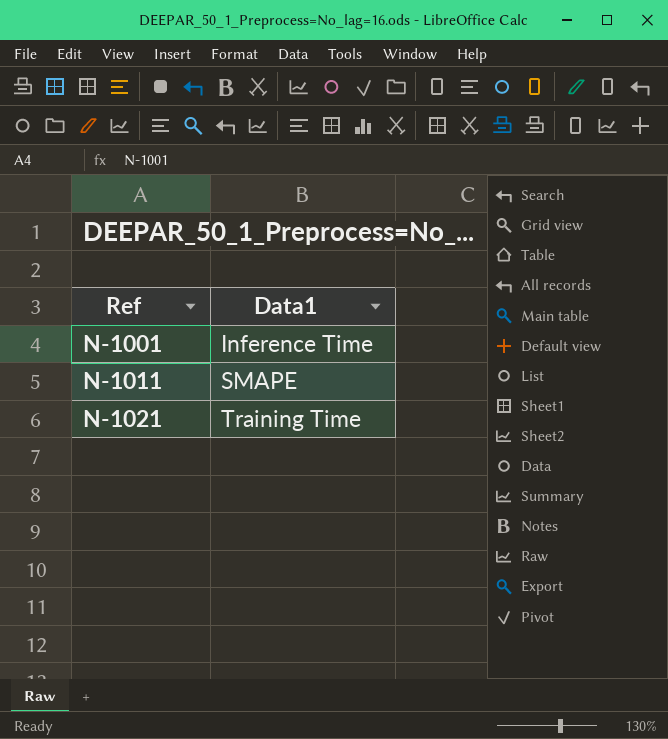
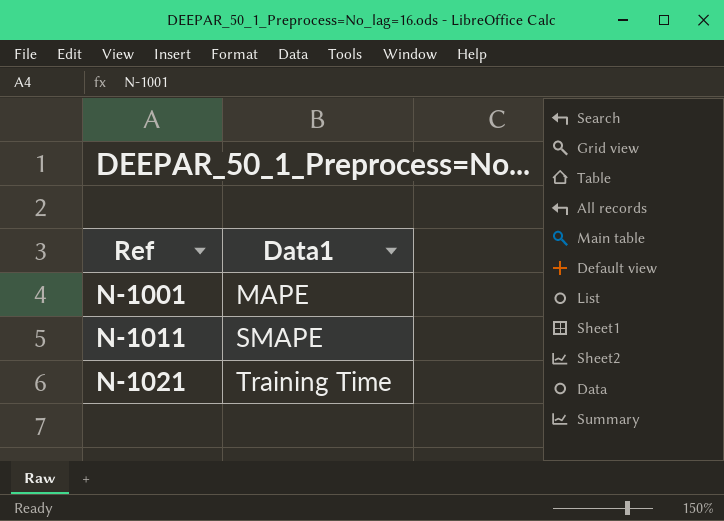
N-1001 | Data1: Inference Time -> MAPE

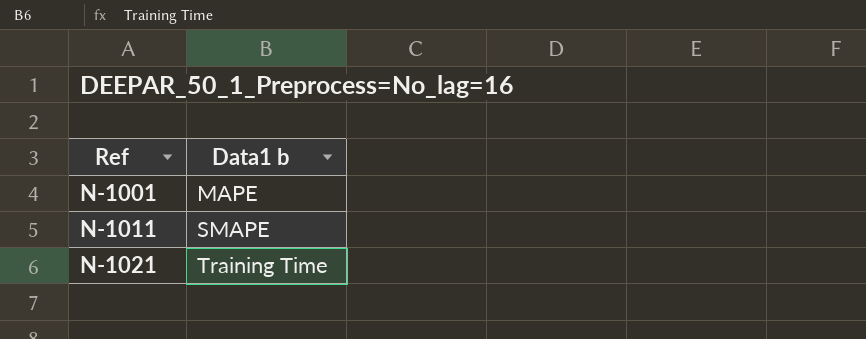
column name: Data1 -> Data1 b

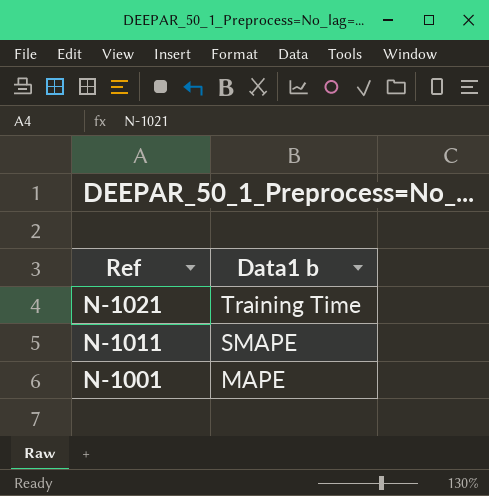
row order: Ref ascending -> Ref descending

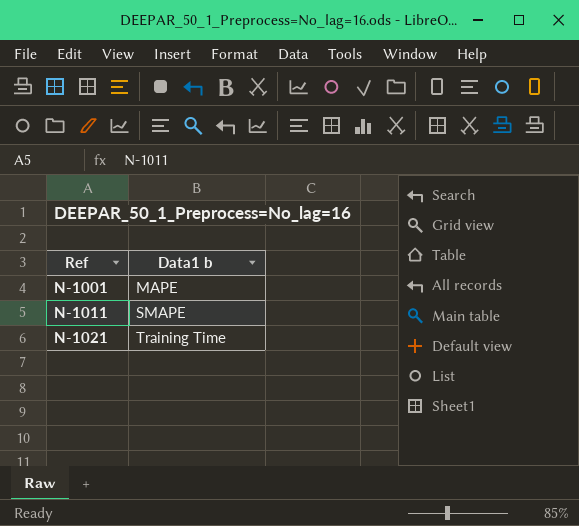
row order: Ref descending -> Ref ascending

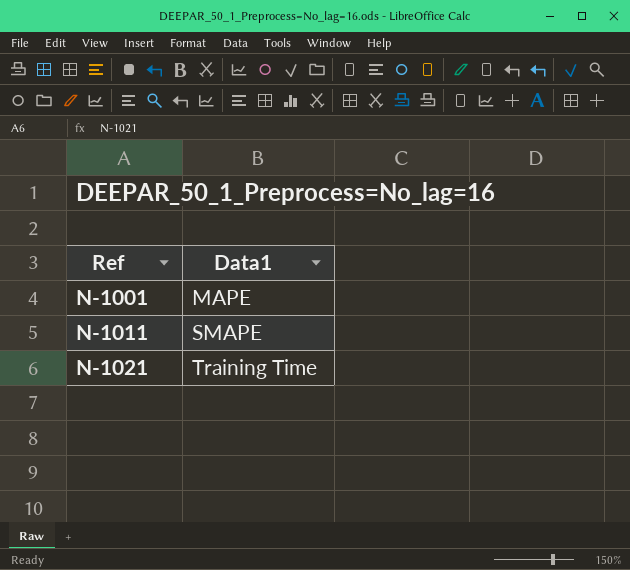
column name: Data1 b -> Data1

